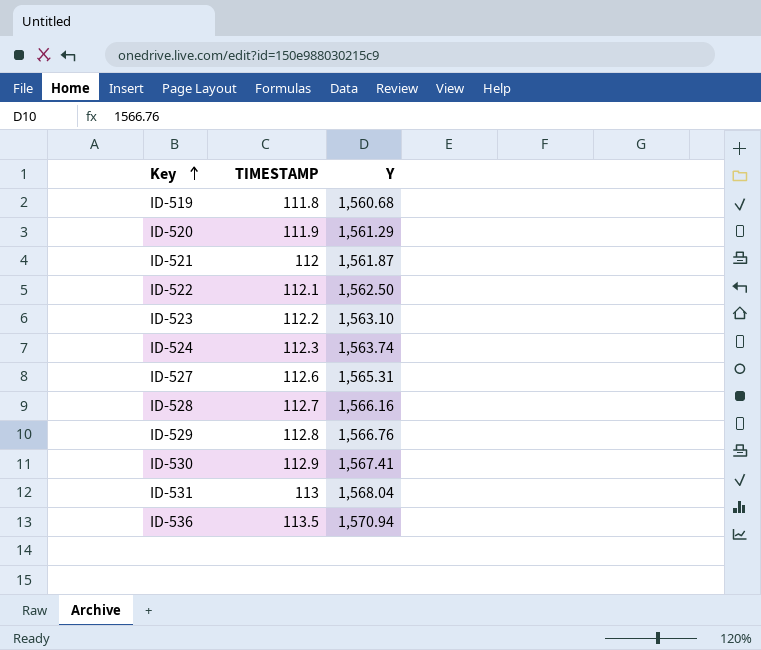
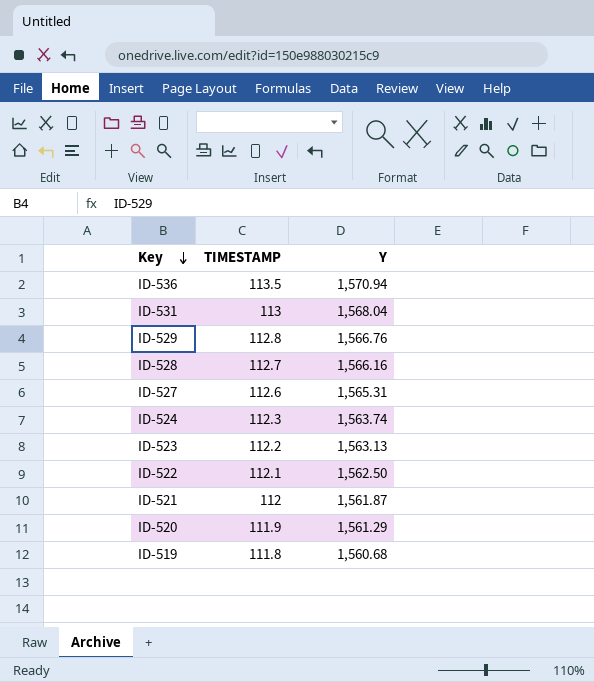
row order: Key ascending -> Key descending
row ID-530: 112.9 | 1,567.41 -> none
ID-523 | Y: 1,563.10 -> 1,563.13

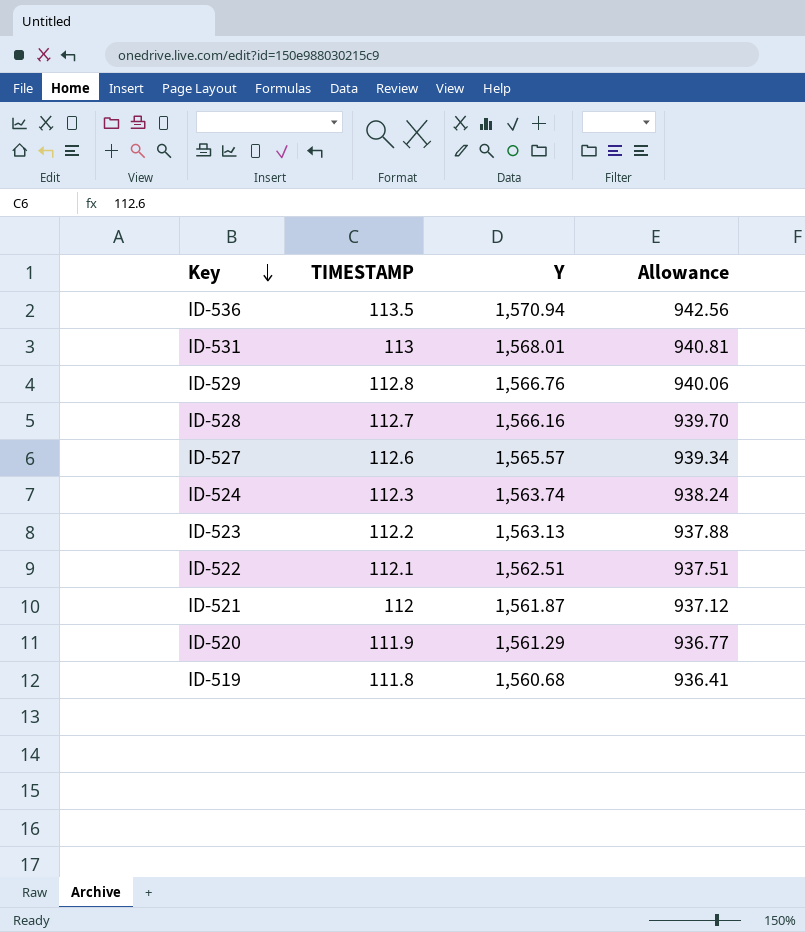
column Allowance | formula: none -> [Y] * 0.6
ID-531 | Y: 1,568.04 -> 1,568.01
ID-527 | Y: 1,565.31 -> 1,565.57
ID-522 | Y: 1,562.50 -> 1,562.51

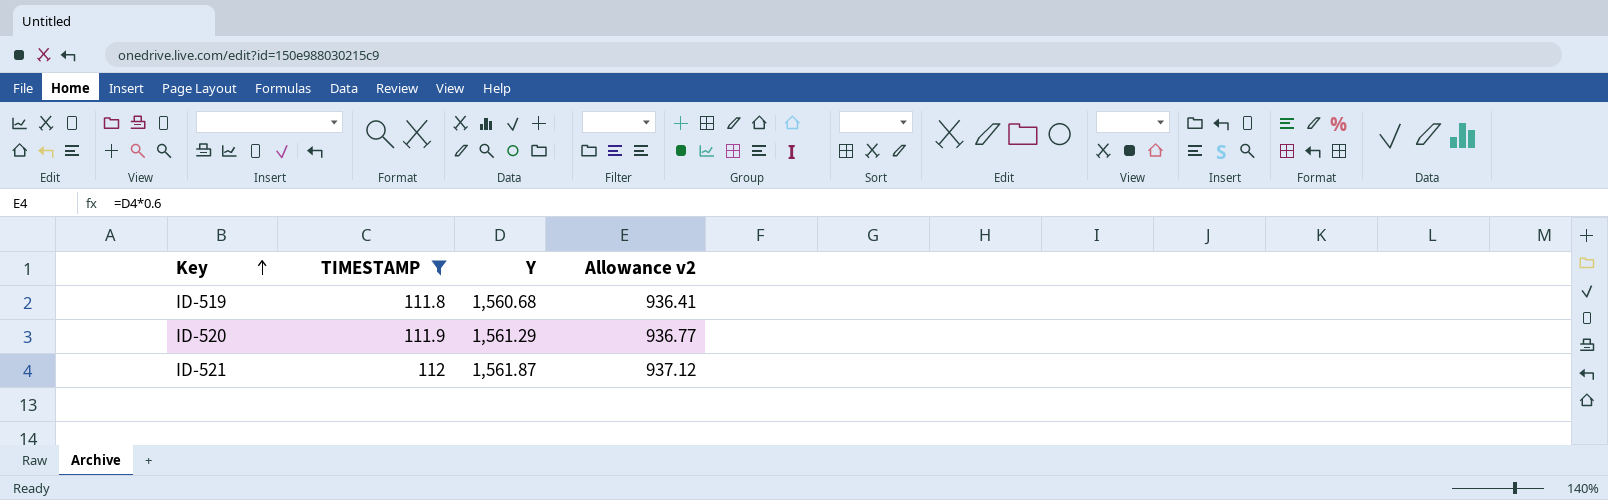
filter: none -> TIMESTAMP <= 112
row order: Key descending -> Key ascending
column name: Allowance -> Allowance v2

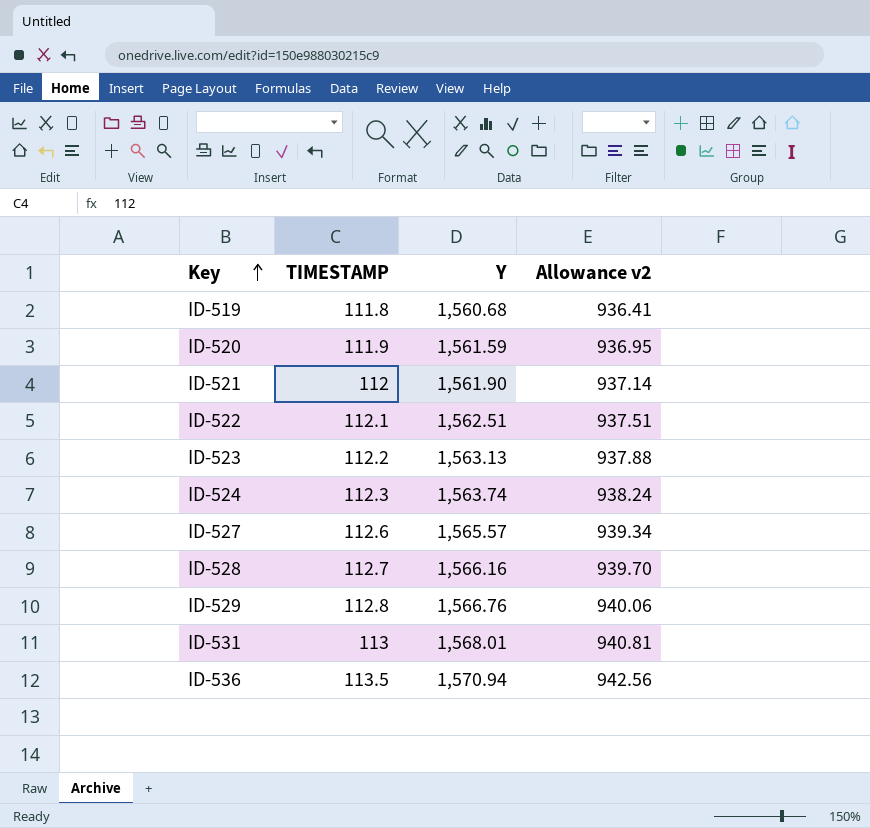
filter: TIMESTAMP <= 112 -> none
ID-520 | Y: 1,561.29 -> 1,561.59
ID-520 | Allowance v2: 936.77 -> 936.95
ID-521 | Y: 1,561.87 -> 1,561.90
ID-521 | Allowance v2: 937.12 -> 937.14

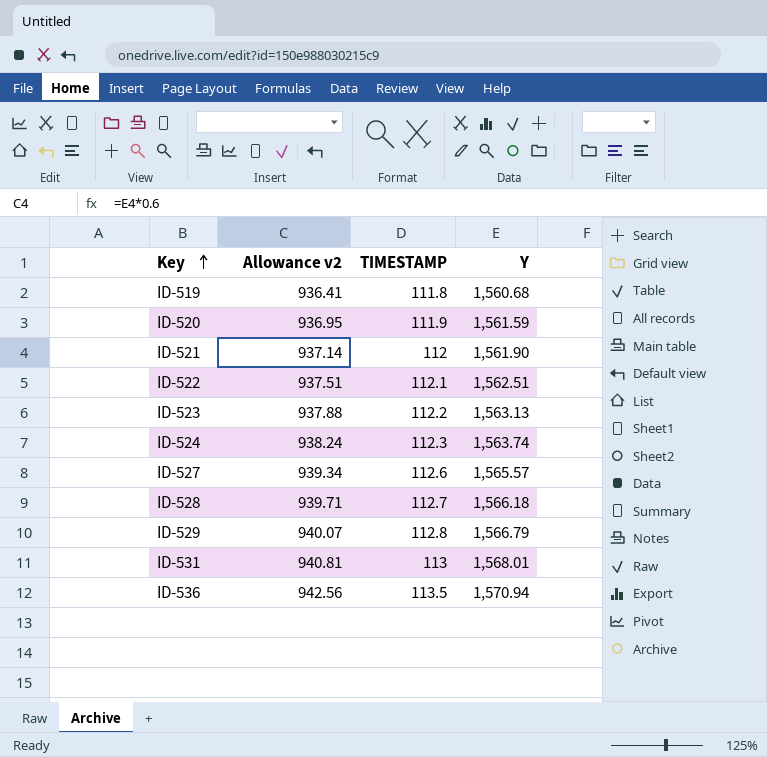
column Allowance v2 | position: 4 -> 2
ID-528 | Allowance v2: 939.70 -> 939.71
ID-528 | Y: 1,566.16 -> 1,566.18
ID-529 | Allowance v2: 940.06 -> 940.07
ID-529 | Y: 1,566.76 -> 1,566.79

